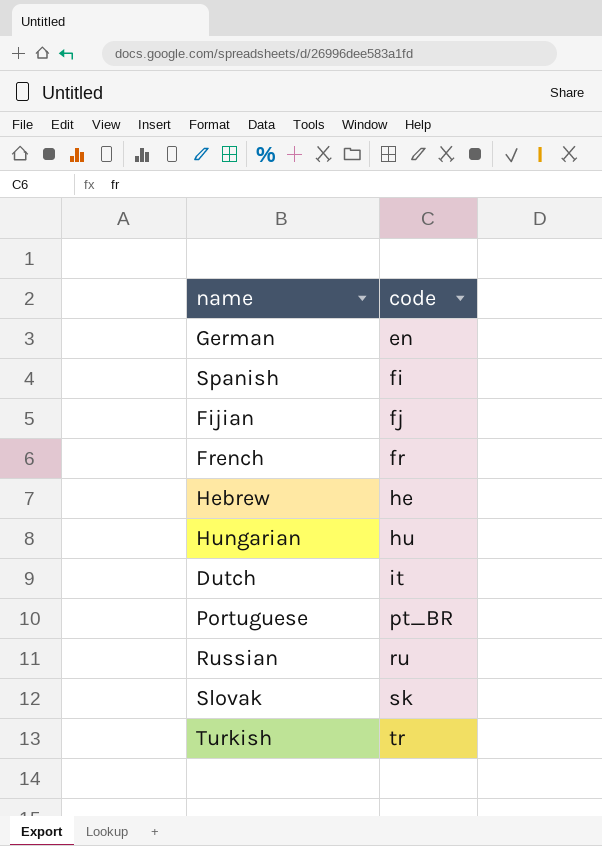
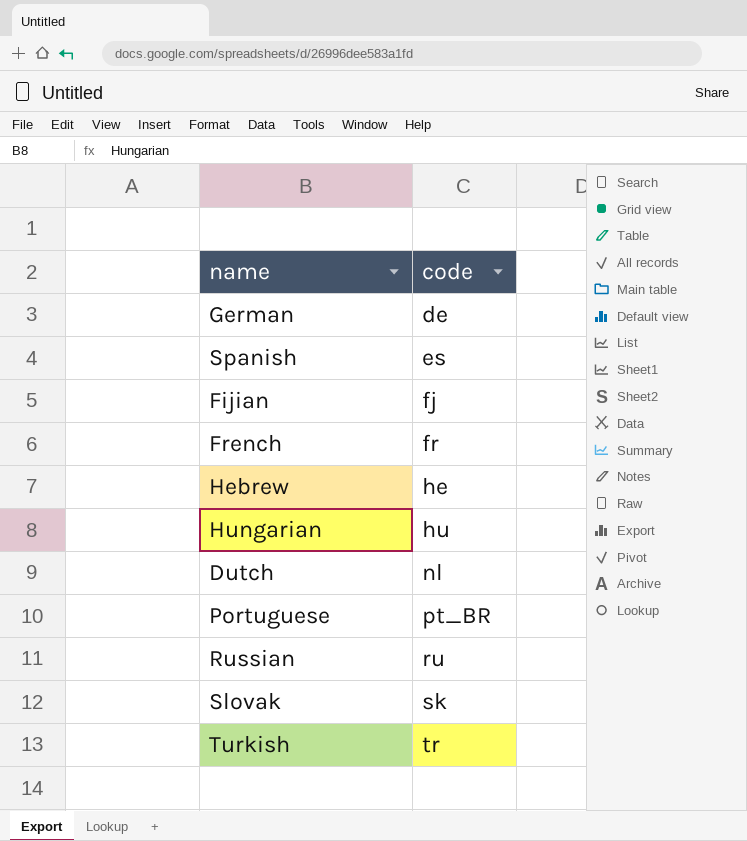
German | code: en -> de
Spanish | code: fi -> es
Dutch | code: it -> nl

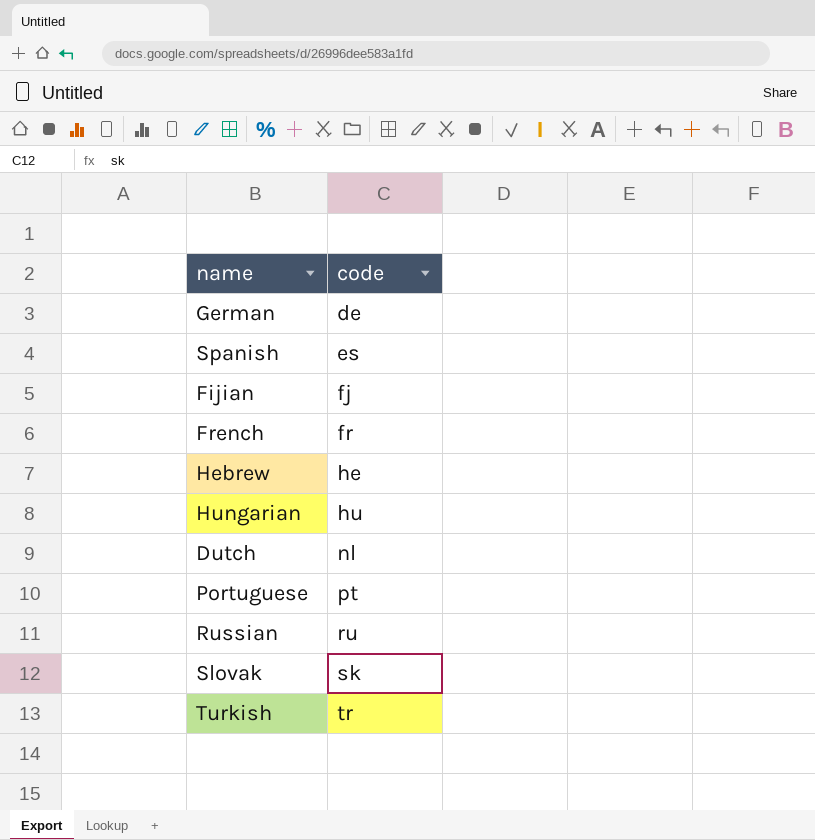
Portuguese | code: pt_BR -> pt

